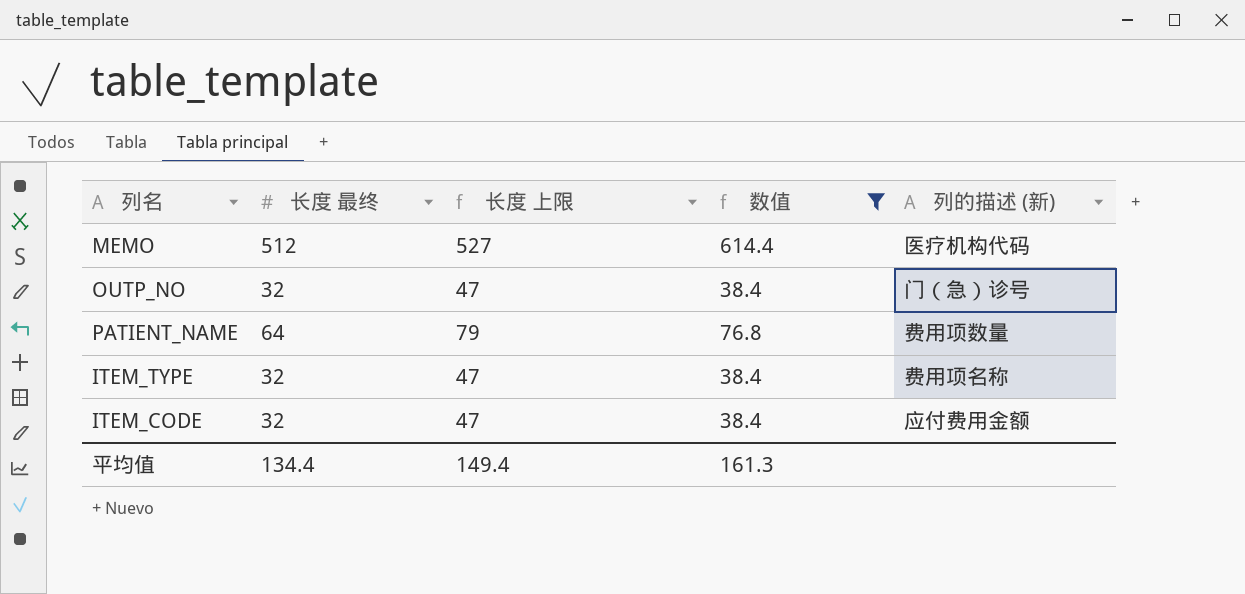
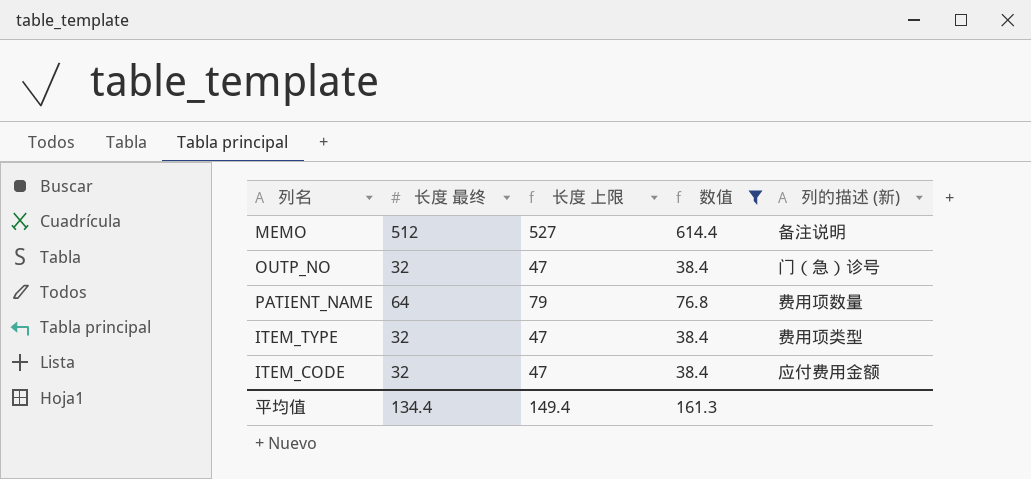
MEMO | 列的描述 (新): 医疗机构代码 -> 备注说明
ITEM_TYPE | 列的描述 (新): 费用项名称 -> 费用项类型

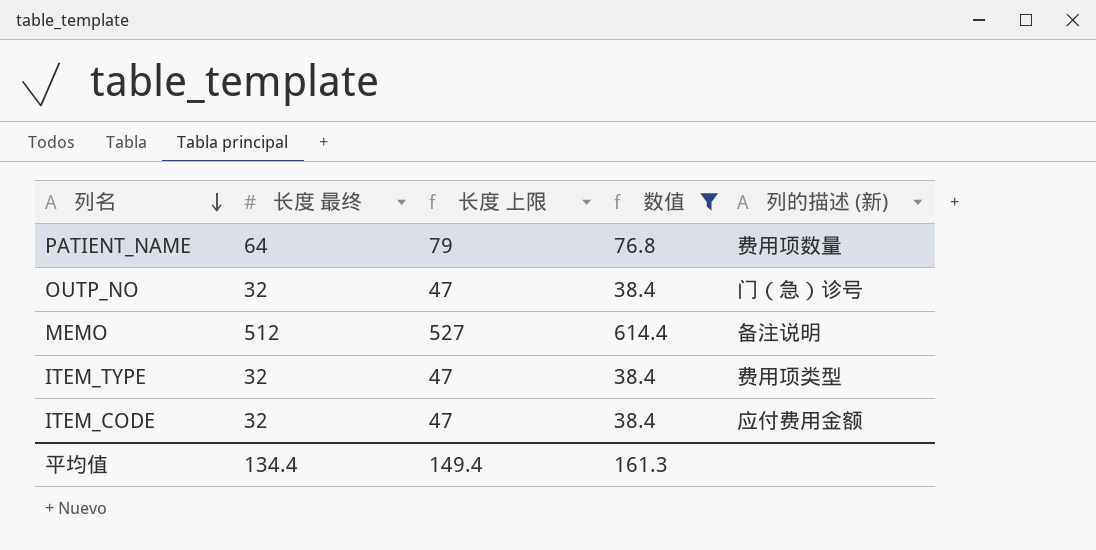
row order: none -> 列名 descending

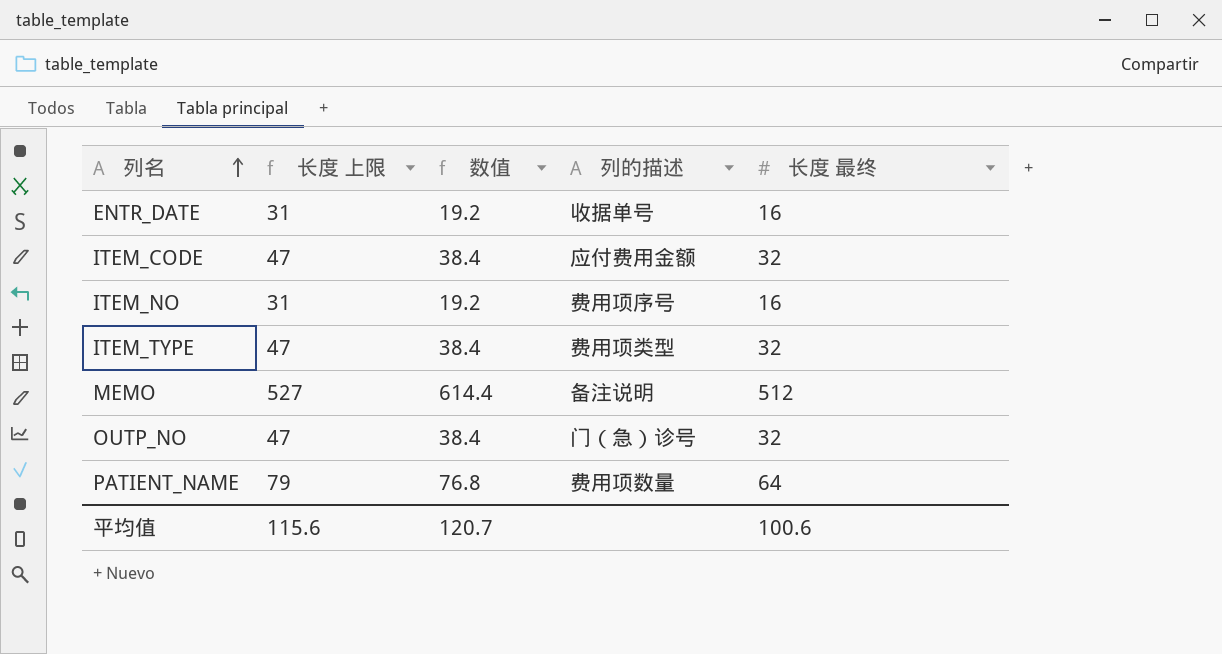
filter: 数值 != 19.2 -> none
row order: 列名 descending -> 列名 ascending
column name: 列的描述 (新) -> 列的描述
column 长度 最终 | position: 2 -> 5
平均值 | 长度 上限: 149.4 -> 115.6
平均值 | 数值: 161.3 -> 120.7
平均值 | 长度 最终: 134.4 -> 100.6

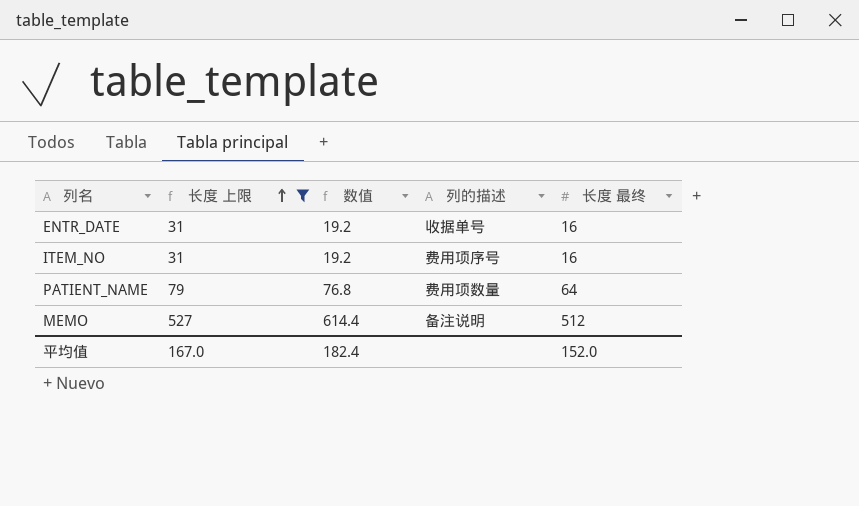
filter: none -> 长度 上限 != 47
row order: 列名 ascending -> 长度 上限 ascending
平均值 | 长度 上限: 115.6 -> 167.0
平均值 | 数值: 120.7 -> 182.4
平均值 | 长度 最终: 100.6 -> 152.0

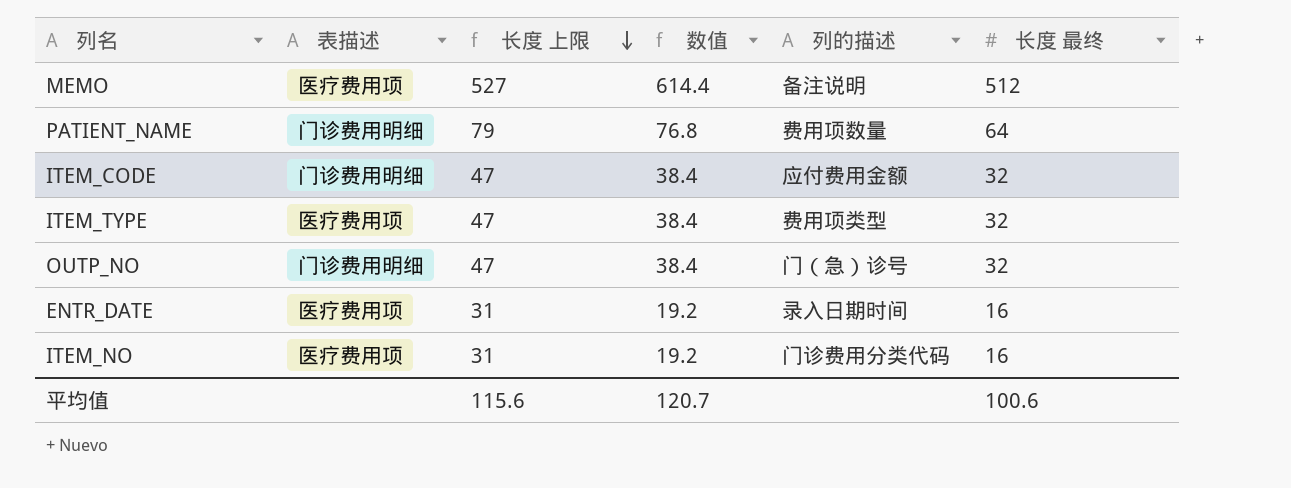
filter: 长度 上限 != 47 -> none
row order: 长度 上限 ascending -> 长度 上限 descending
column 表描述 | position: none -> 2
ENTR_DATE | 列的描述: 收据单号 -> 录入日期时间
ITEM_NO | 列的描述: 费用项序号 -> 门诊费用分类代码
平均值 | 长度 上限: 167.0 -> 115.6
平均值 | 数值: 182.4 -> 120.7
平均值 | 长度 最终: 152.0 -> 100.6

